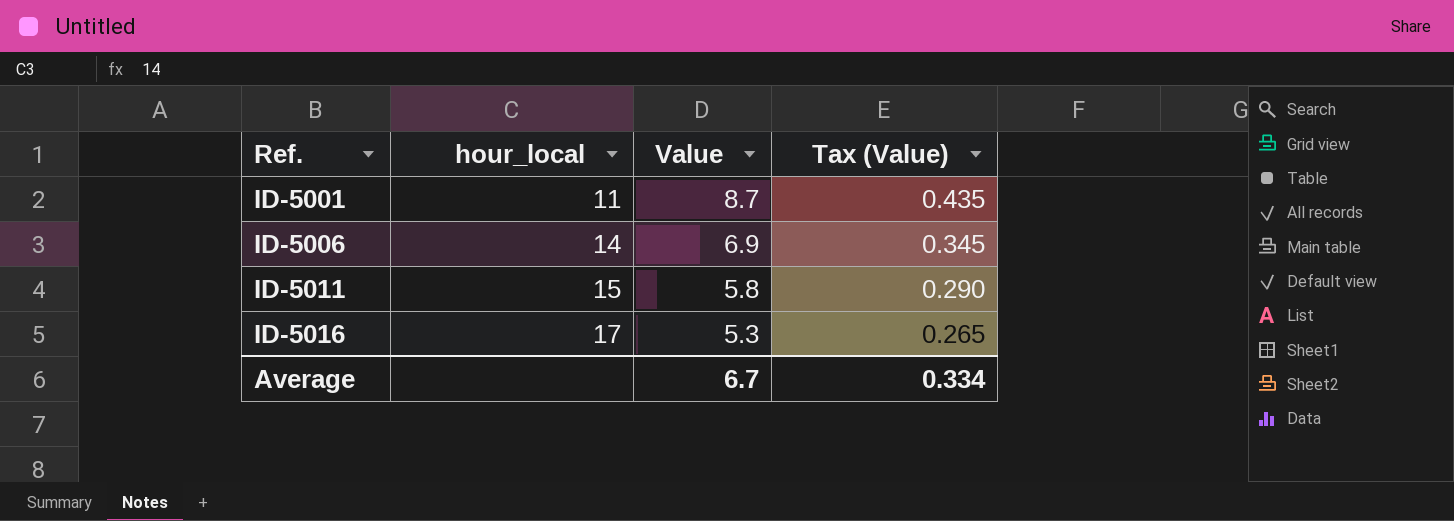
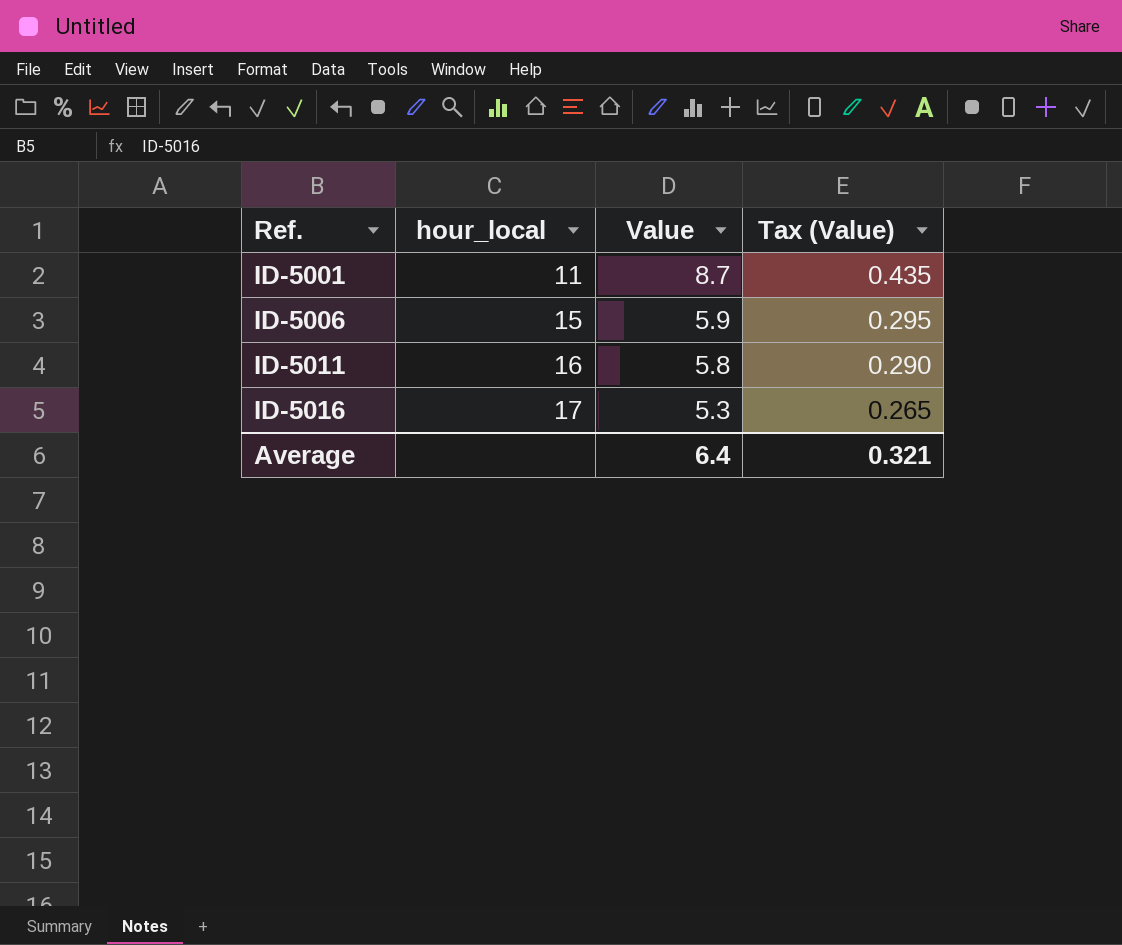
ID-5006 | hour_local: 14 -> 15
ID-5006 | Value: 6.9 -> 5.9
ID-5006 | Tax (Value): 0.345 -> 0.295
ID-5011 | hour_local: 15 -> 16
Average | Value: 6.7 -> 6.4
Average | Tax (Value): 0.334 -> 0.321

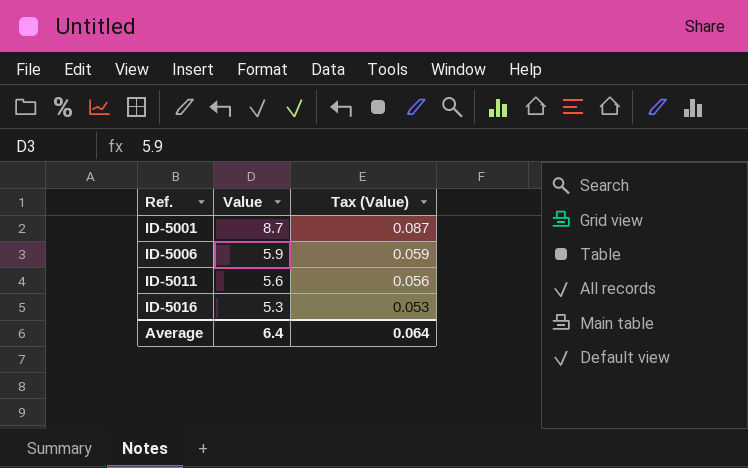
column hour_local | position: 2 -> none
column Tax (Value) | formula: [Value] * 0.05 -> [Value] * 0.01
ID-5011 | Value: 5.8 -> 5.6
Average | Tax (Value): 0.321 -> 0.064

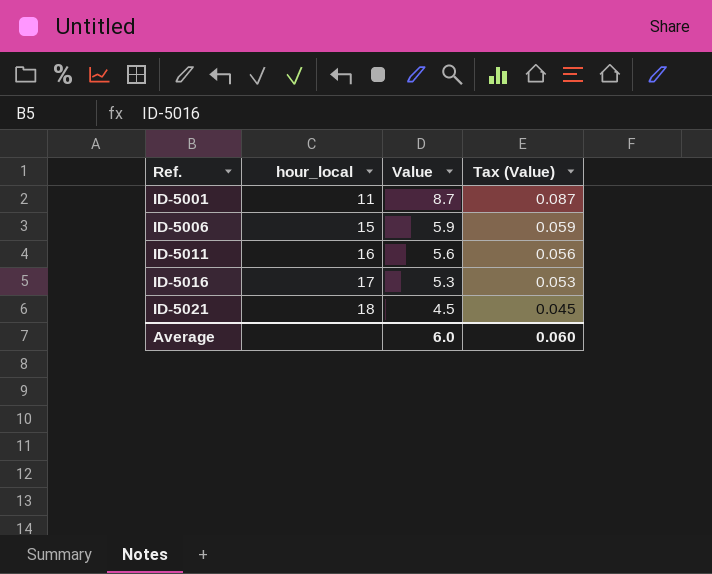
column hour_local | position: none -> 2
row ID-5021: none -> 18 | 4.5 | 0.045
Average | Value: 6.4 -> 6.0
Average | Tax (Value): 0.064 -> 0.060

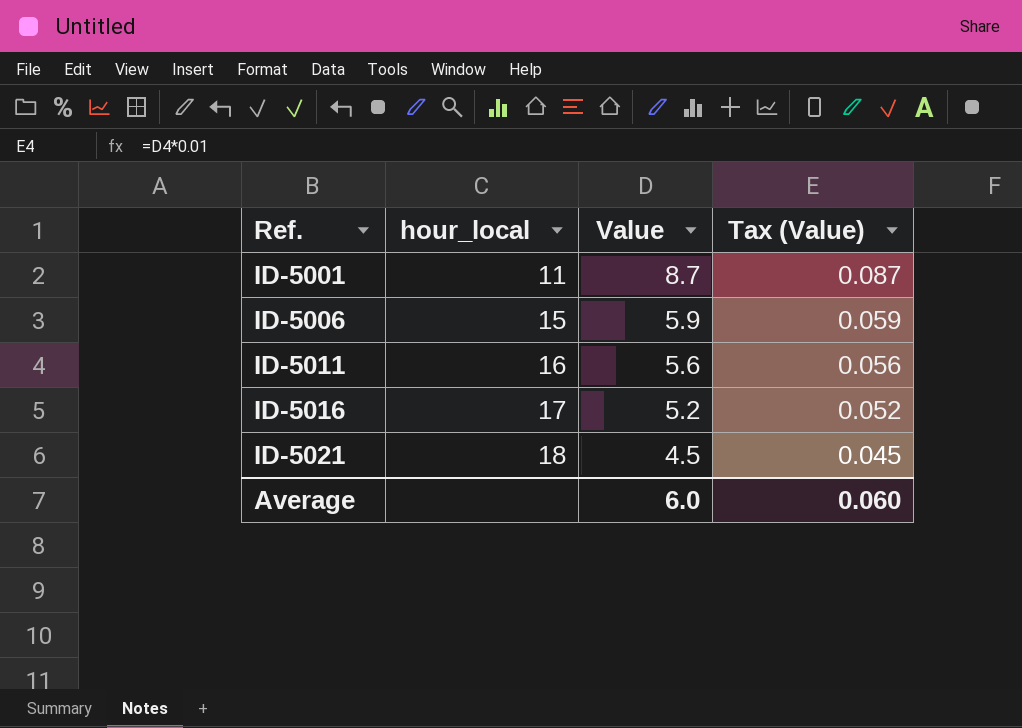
ID-5016 | Value: 5.3 -> 5.2
ID-5016 | Tax (Value): 0.053 -> 0.052

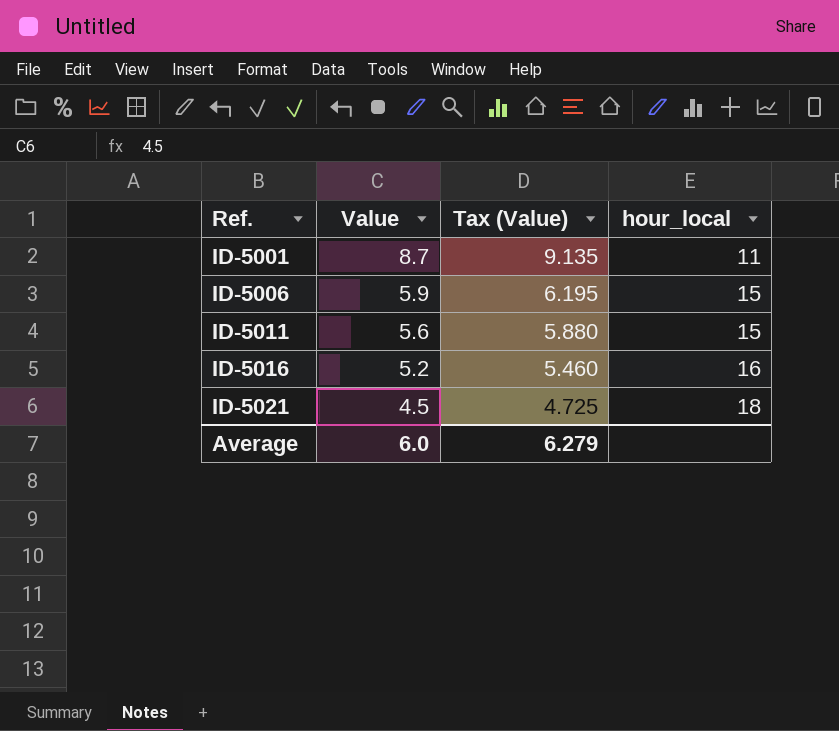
column Tax (Value) | formula: [Value] * 0.01 -> [Value] * 1.05
column hour_local | position: 2 -> 4
ID-5011 | hour_local: 16 -> 15
ID-5016 | hour_local: 17 -> 16
Average | Tax (Value): 0.060 -> 6.279

